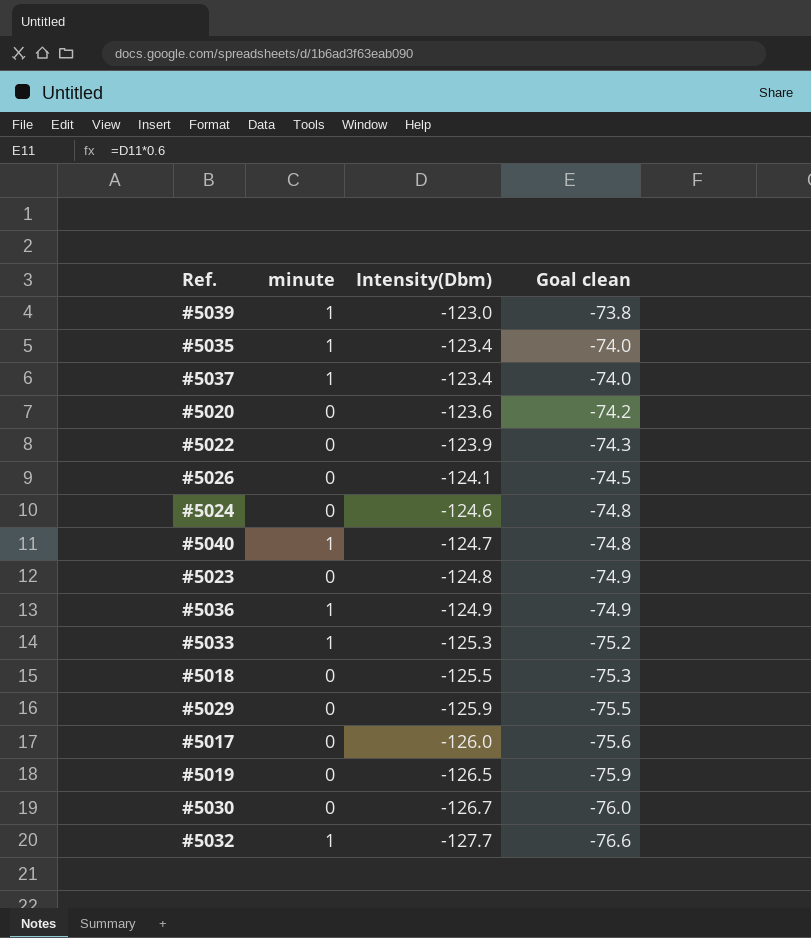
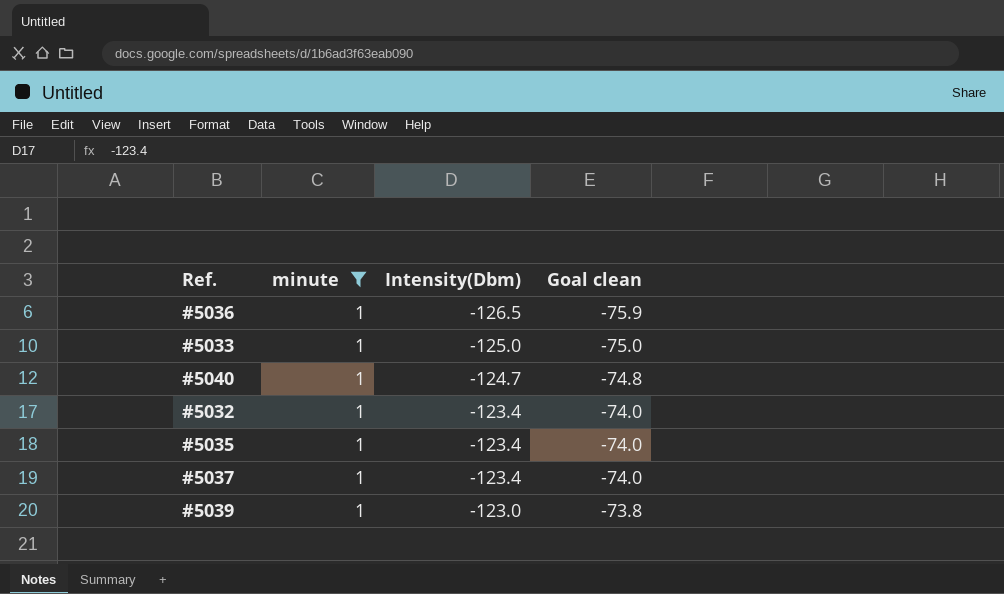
filter: none -> minute = 1
row order: Intensity(Dbm) descending -> Intensity(Dbm) ascending
#5036 | Intensity(Dbm): -124.9 -> -126.5
#5036 | Goal clean: -74.9 -> -75.9
#5033 | Intensity(Dbm): -125.3 -> -125.0
#5033 | Goal clean: -75.2 -> -75.0
#5032 | Intensity(Dbm): -127.7 -> -123.4
#5032 | Goal clean: -76.6 -> -74.0

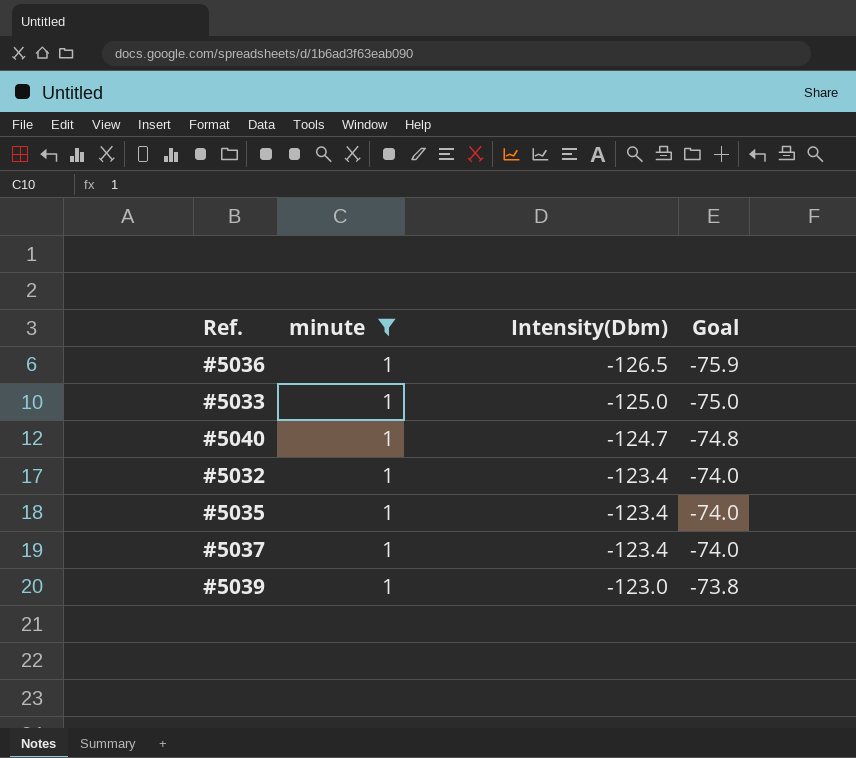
column name: Goal clean -> Goal

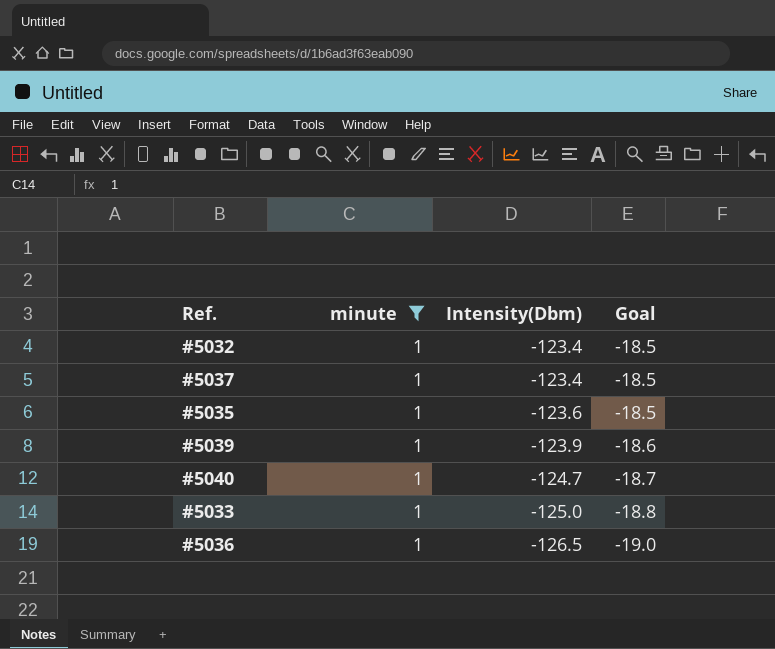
row order: Intensity(Dbm) ascending -> Intensity(Dbm) descending
column Goal | formula: [Intensity(Dbm)] * 0.6 -> [Intensity(Dbm)] * 0.15
#5035 | Intensity(Dbm): -123.4 -> -123.6
#5039 | Intensity(Dbm): -123.0 -> -123.9

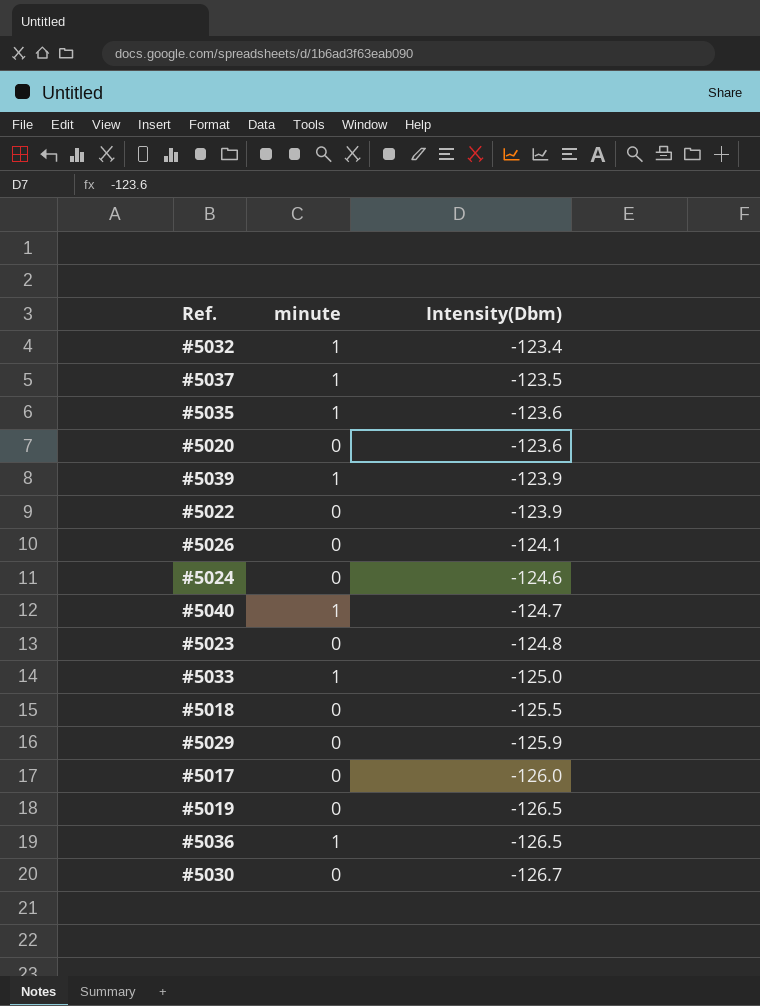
filter: minute = 1 -> none
column Goal | formula: [Intensity(Dbm)] * 0.15 -> none
#5037 | Intensity(Dbm): -123.4 -> -123.5

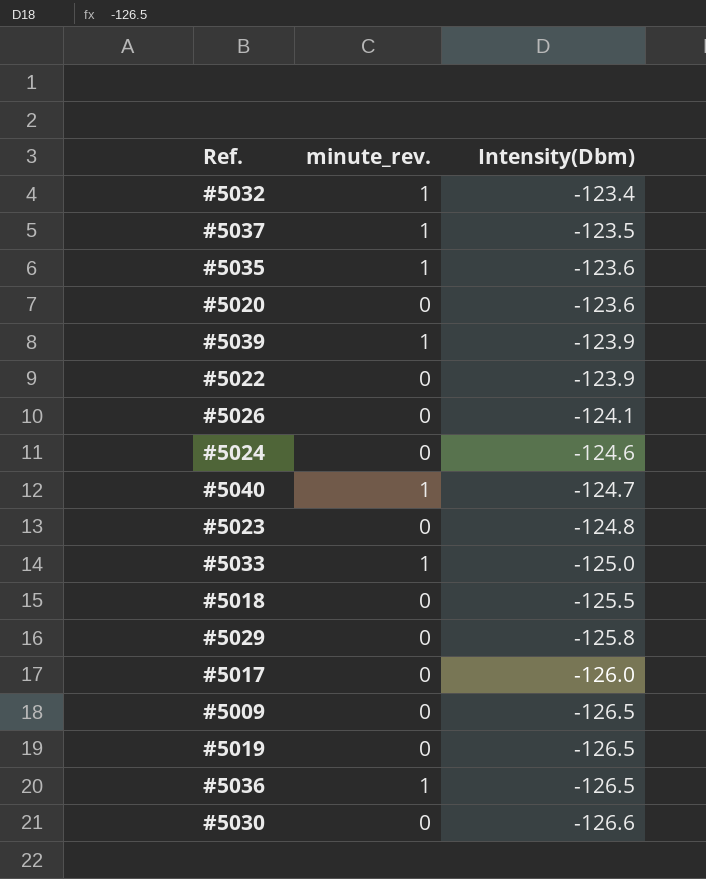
column name: minute -> minute_rev.
#5029 | Intensity(Dbm): -125.9 -> -125.8
row #5009: none -> 0 | -126.5
#5030 | Intensity(Dbm): -126.7 -> -126.6

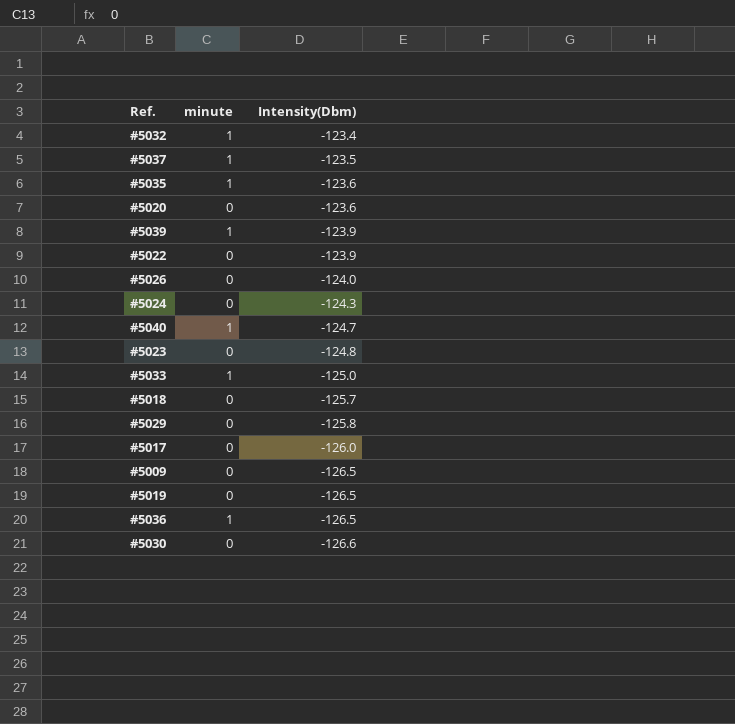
column name: minute_rev. -> minute
#5026 | Intensity(Dbm): -124.1 -> -124.0
#5024 | Intensity(Dbm): -124.6 -> -124.3
#5018 | Intensity(Dbm): -125.5 -> -125.7

